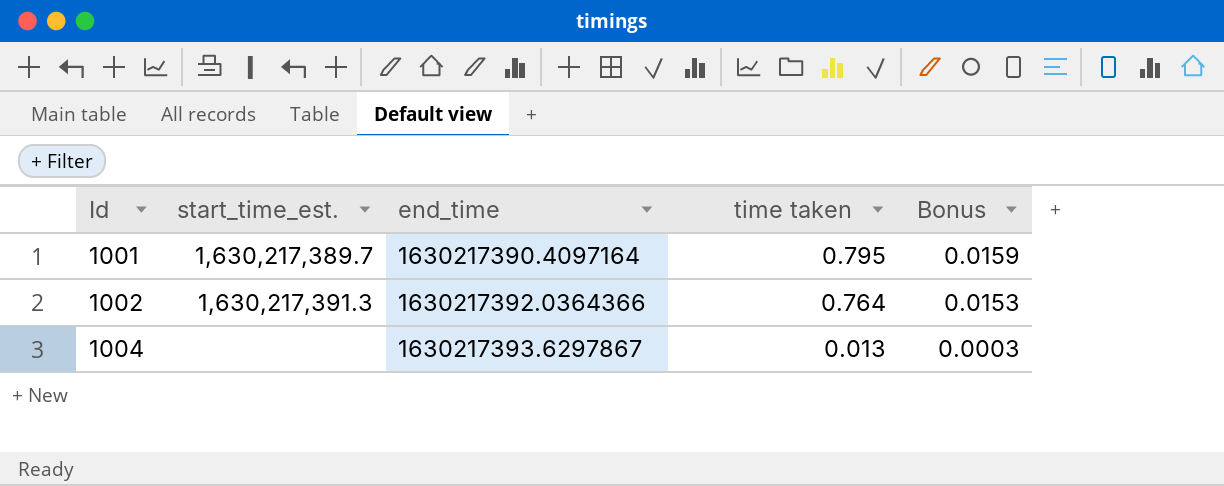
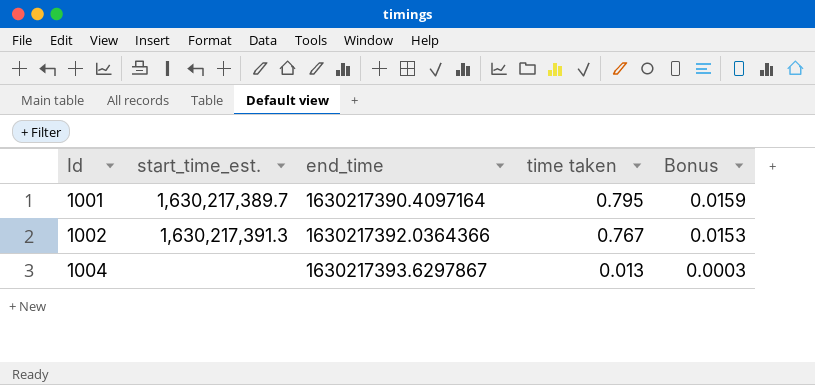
1002 | time taken: 0.764 -> 0.767

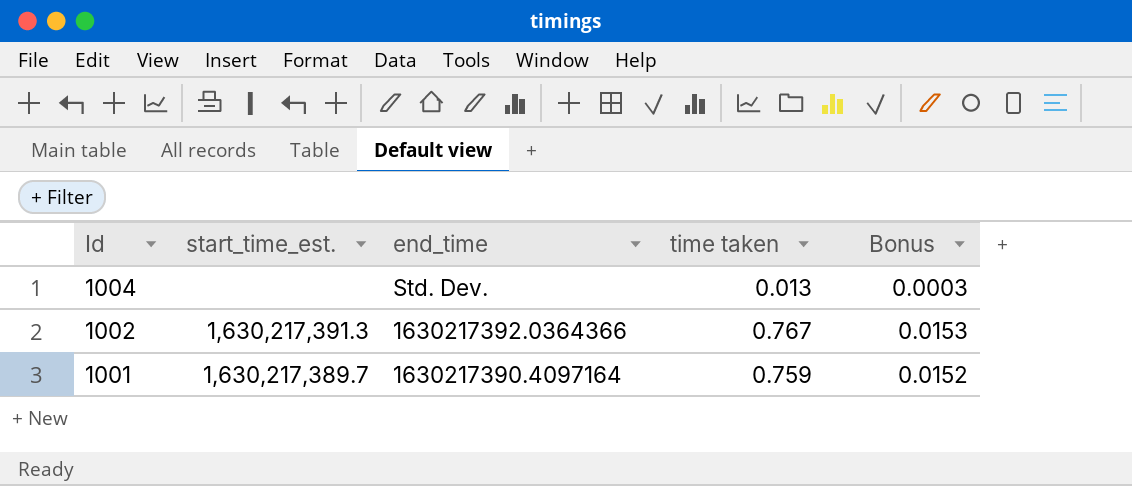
row order: Id ascending -> Id descending
1004 | end_time: 1630217393.6297867 -> Std. Dev.
1001 | time taken: 0.795 -> 0.759
1001 | Bonus: 0.0159 -> 0.0152

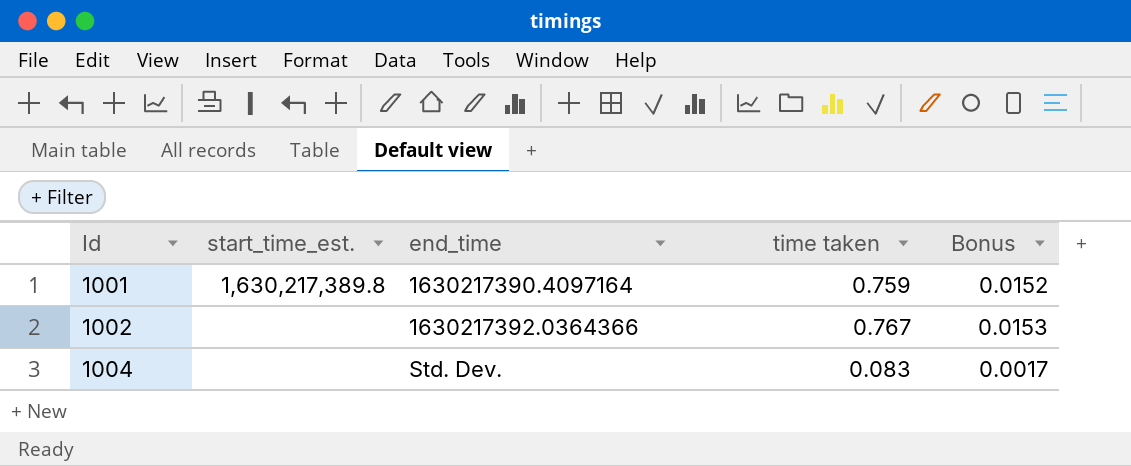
row order: Id descending -> Id ascending
1001 | start_time_est.: 1,630,217,389.7 -> 1,630,217,389.8
1002 | start_time_est.: 1,630,217,391.3 -> none
1004 | time taken: 0.013 -> 0.083
1004 | Bonus: 0.0003 -> 0.0017

